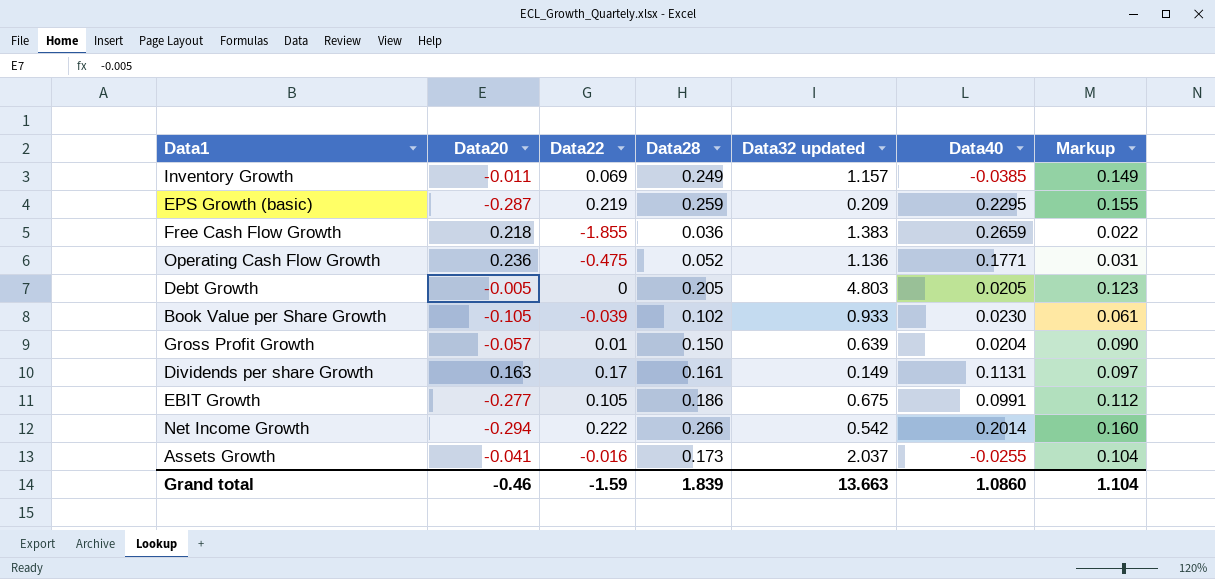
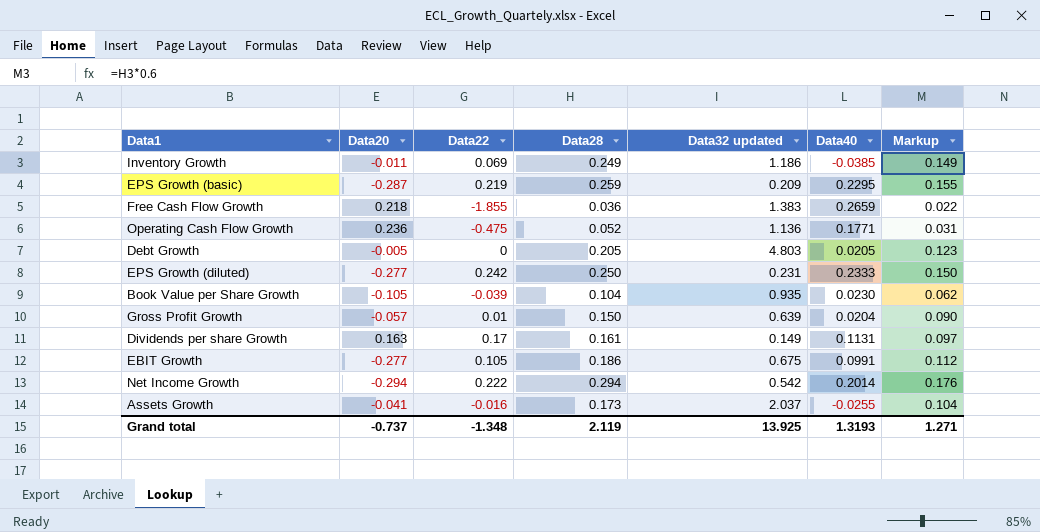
Inventory Growth | Data32 updated: 1.157 -> 1.186
row EPS Growth (diluted): none -> -0.277 | 0.242 | 0.250 | 0.231 | 0.2333 | 0.150
Book Value per Share Growth | Data28: 0.102 -> 0.104
Book Value per Share Growth | Data32 updated: 0.933 -> 0.935
Book Value per Share Growth | Markup: 0.061 -> 0.062
Net Income Growth | Data28: 0.266 -> 0.294
Net Income Growth | Markup: 0.160 -> 0.176
Grand total | Data20: -0.46 -> -0.737
Grand total | Data22: -1.59 -> -1.348
Grand total | Data28: 1.839 -> 2.119
Grand total | Data32 updated: 13.663 -> 13.925
Grand total | Data40: 1.0860 -> 1.3193
Grand total | Markup: 1.104 -> 1.271

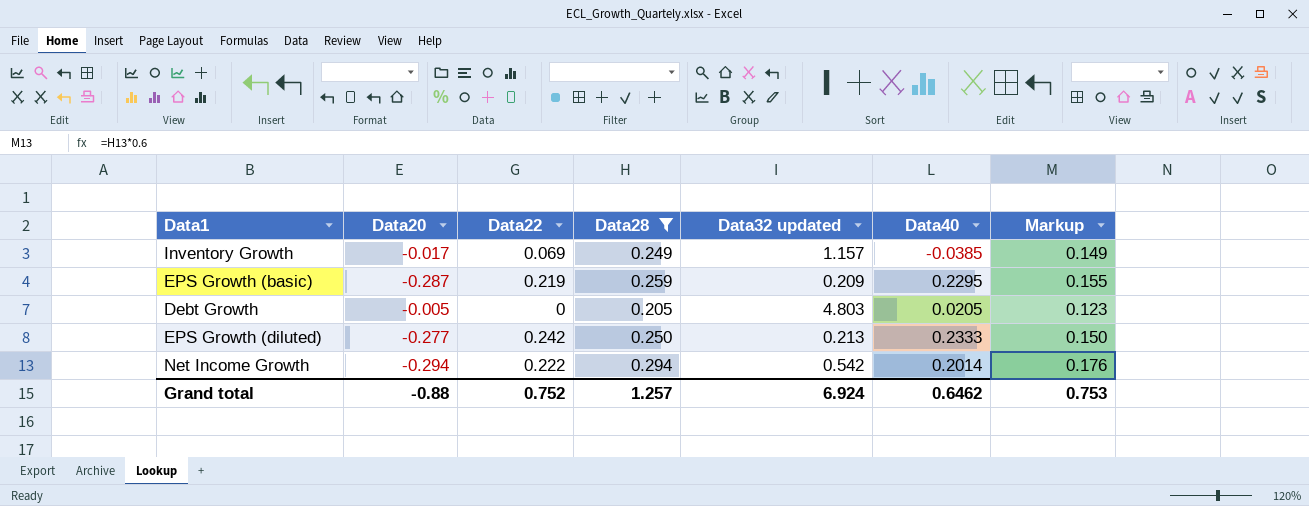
filter: none -> Data28 >= 0.205
Inventory Growth | Data20: -0.011 -> -0.017
Inventory Growth | Data32 updated: 1.186 -> 1.157
EPS Growth (diluted) | Data32 updated: 0.231 -> 0.213
Grand total | Data20: -0.737 -> -0.88
Grand total | Data22: -1.348 -> 0.752
Grand total | Data28: 2.119 -> 1.257
Grand total | Data32 updated: 13.925 -> 6.924
Grand total | Data40: 1.3193 -> 0.6462
Grand total | Markup: 1.271 -> 0.753

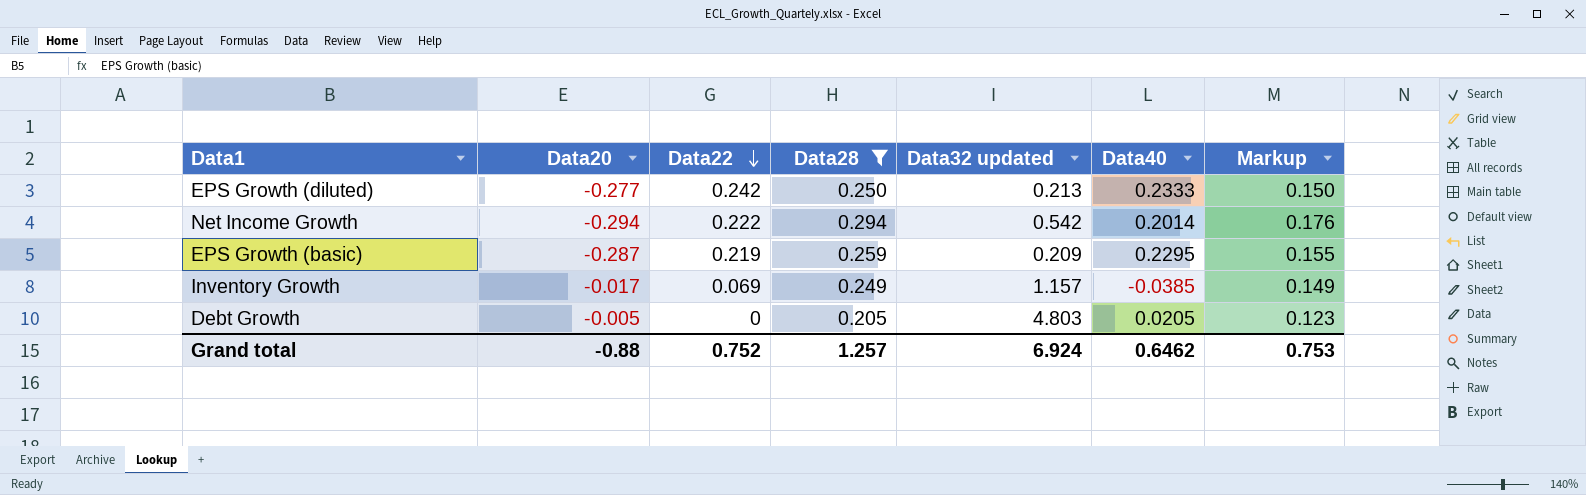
row order: none -> Data22 descending

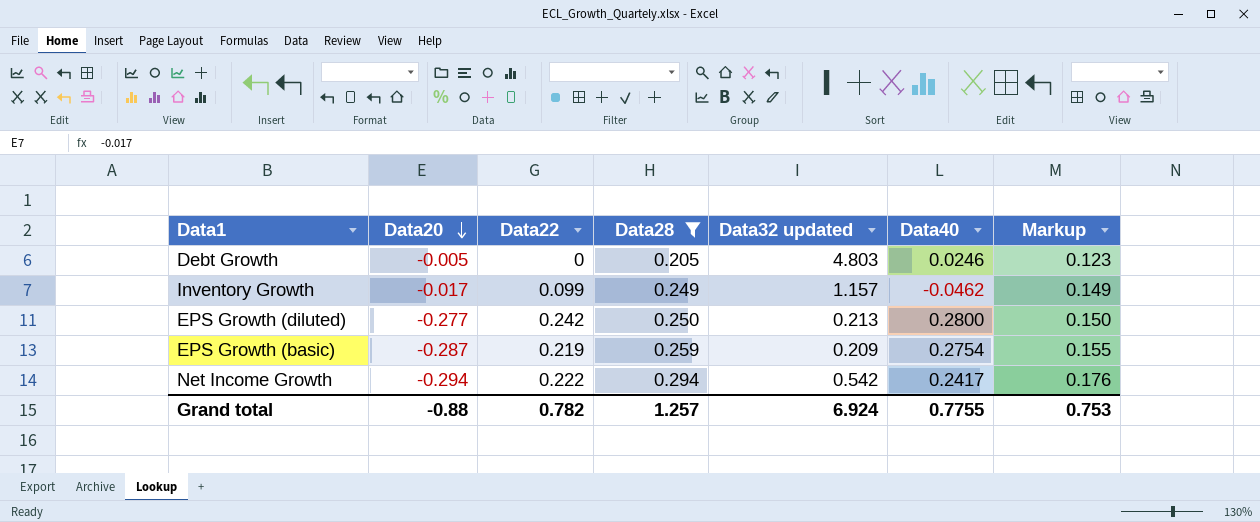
row order: Data22 descending -> Data20 descending
Debt Growth | Data40: 0.0205 -> 0.0246
Inventory Growth | Data22: 0.069 -> 0.099
Inventory Growth | Data40: -0.0385 -> -0.0462
EPS Growth (diluted) | Data40: 0.2333 -> 0.2800
EPS Growth (basic) | Data40: 0.2295 -> 0.2754
Net Income Growth | Data40: 0.2014 -> 0.2417
Grand total | Data22: 0.752 -> 0.782
Grand total | Data40: 0.6462 -> 0.7755

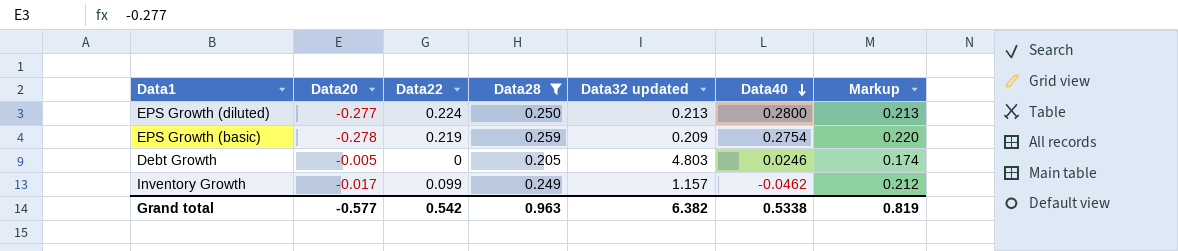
row order: Data20 descending -> Data40 descending
column Markup | formula: [Data28] * 0.6 -> [Data28] * 0.85
row Net Income Growth: -0.294 | 0.222 | 0.294 | 0.542 | 0.2417 | 0.176 -> none
EPS Growth (diluted) | Data22: 0.242 -> 0.224
EPS Growth (basic) | Data20: -0.287 -> -0.278
Grand total | Data20: -0.88 -> -0.577
Grand total | Data22: 0.782 -> 0.542
Grand total | Data28: 1.257 -> 0.963
Grand total | Data32 updated: 6.924 -> 6.382
Grand total | Data40: 0.7755 -> 0.5338
Grand total | Markup: 0.753 -> 0.819

